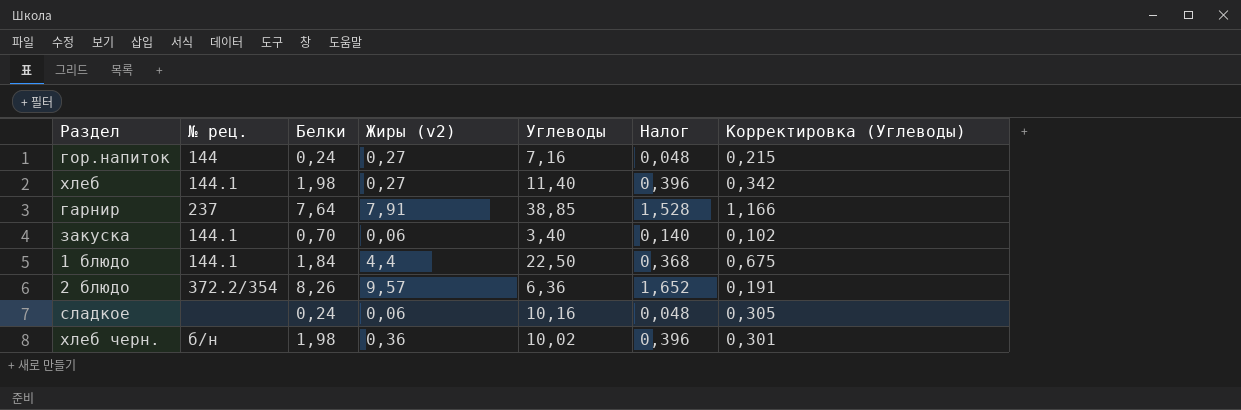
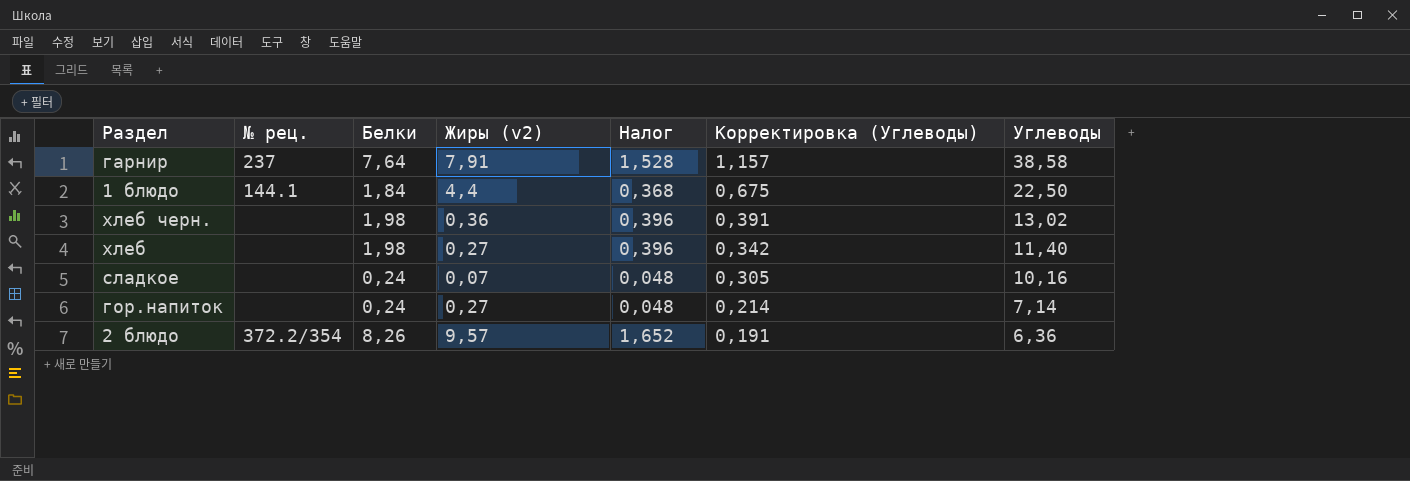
row order: none -> Корректировка (Углеводы) descending
column Углеводы | position: 5 -> 7
row закуска: 144.1 | 0,70 | 0,06 | 3,40 | 0,140 | 0,102 -> none
гарнир | Корректировка (Углеводы): 1,166 -> 1,157
гарнир | Углеводы: 38,85 -> 38,58
хлеб черн. | № рец.: б/н -> none
хлеб черн. | Корректировка (Углеводы): 0,301 -> 0,391
хлеб черн. | Углеводы: 10,02 -> 13,02
хлеб | № рец.: 144.1 -> none
сладкое | Жиры (v2): 0,06 -> 0,07
гор.напиток | № рец.: 144 -> none
гор.напиток | Корректировка (Углеводы): 0,215 -> 0,214
гор.напиток | Углеводы: 7,16 -> 7,14

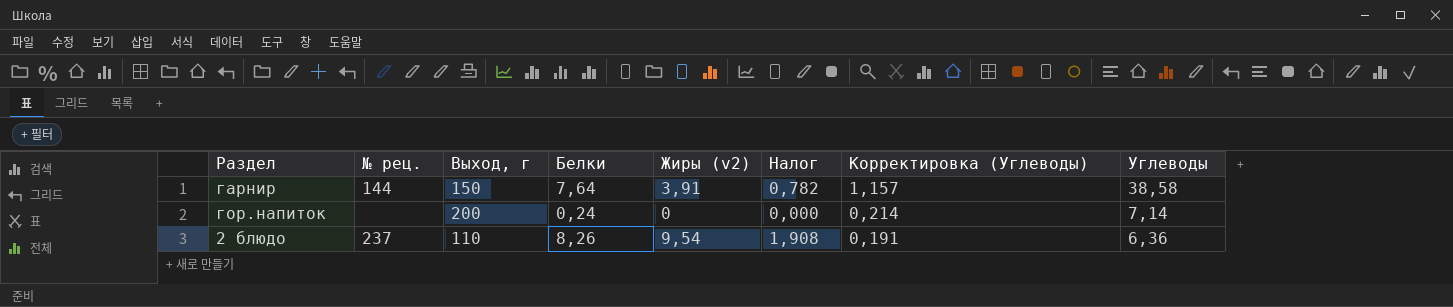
column Выход, г | position: none -> 3
column Налог | formula: [Белки] * 0,2 -> [Жиры (v2)] * 0,2
row 1 блюдо: 144.1 | 1,84 | 4,4 | 0,368 | 0,675 | 22,50 -> none
row хлеб черн.: none | 1,98 | 0,36 | 0,396 | 0,391 | 13,02 -> none
row хлеб: none | 1,98 | 0,27 | 0,396 | 0,342 | 11,40 -> none
row сладкое: none | 0,24 | 0,07 | 0,048 | 0,305 | 10,16 -> none
гарнир | № рец.: 237 -> 144
гарнир | Жиры (v2): 7,91 -> 3,91
гор.напиток | Жиры (v2): 0,27 -> 0
2 блюдо | № рец.: 372.2/354 -> 237
2 блюдо | Жиры (v2): 9,57 -> 9,54

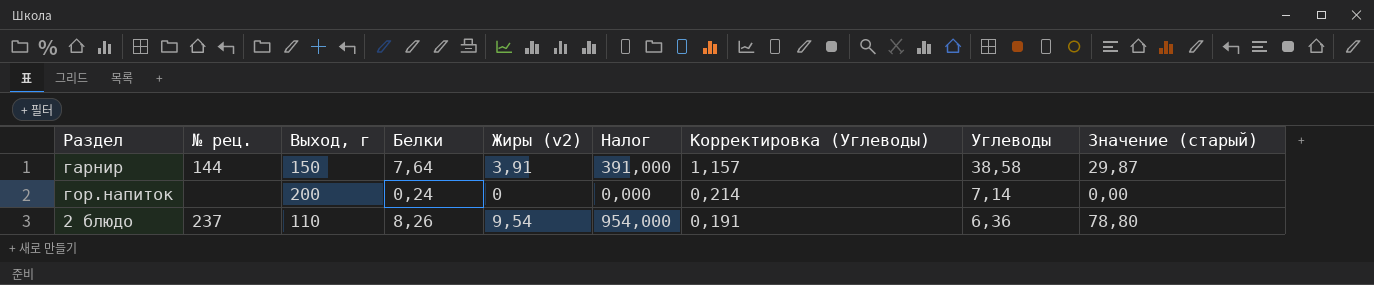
column Налог | formula: [Жиры (v2)] * 0,2 -> [Жиры (v2)] * 100
column Значение (старый) | formula: none -> [Белки] * [Жиры (v2)]

